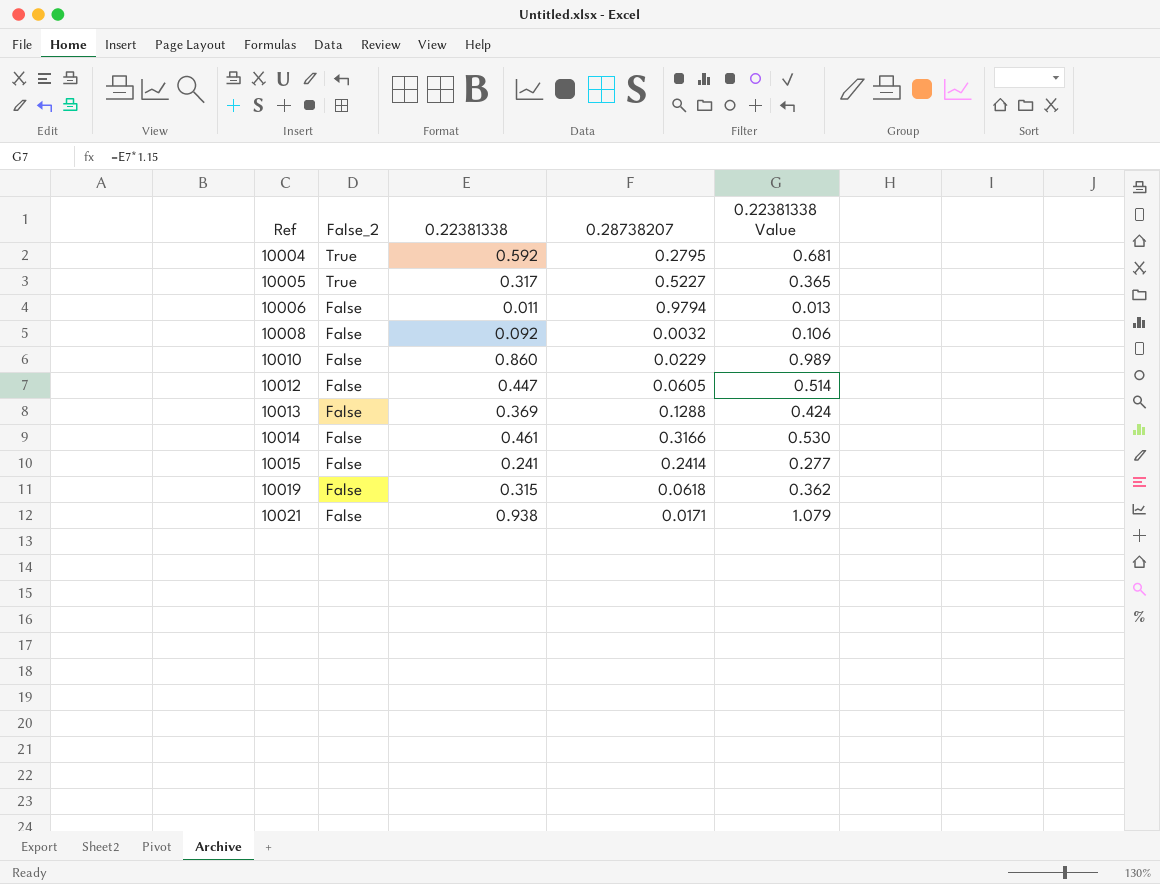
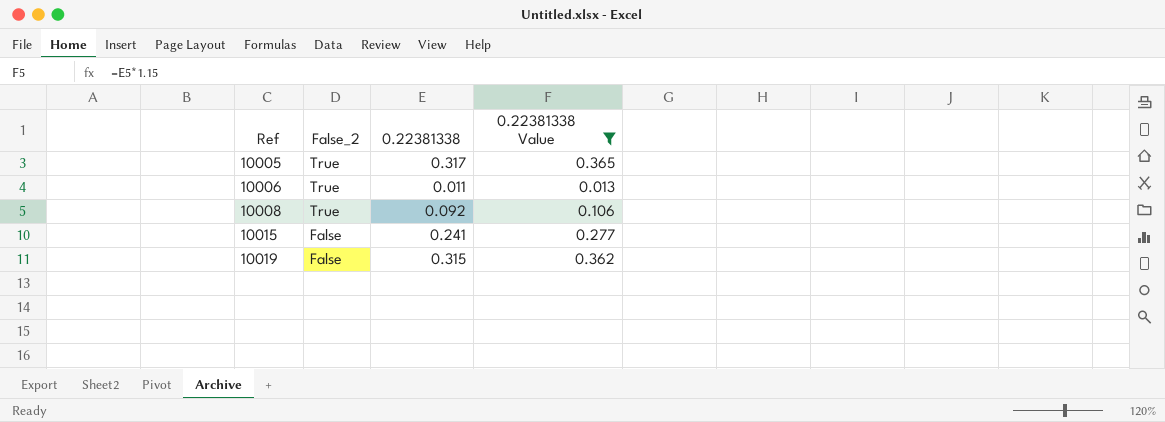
filter: none -> 0.22381338 Value <= 0.365
column 0.28738207 | position: 4 -> none
10006 | False_2: False -> True
10008 | False_2: False -> True

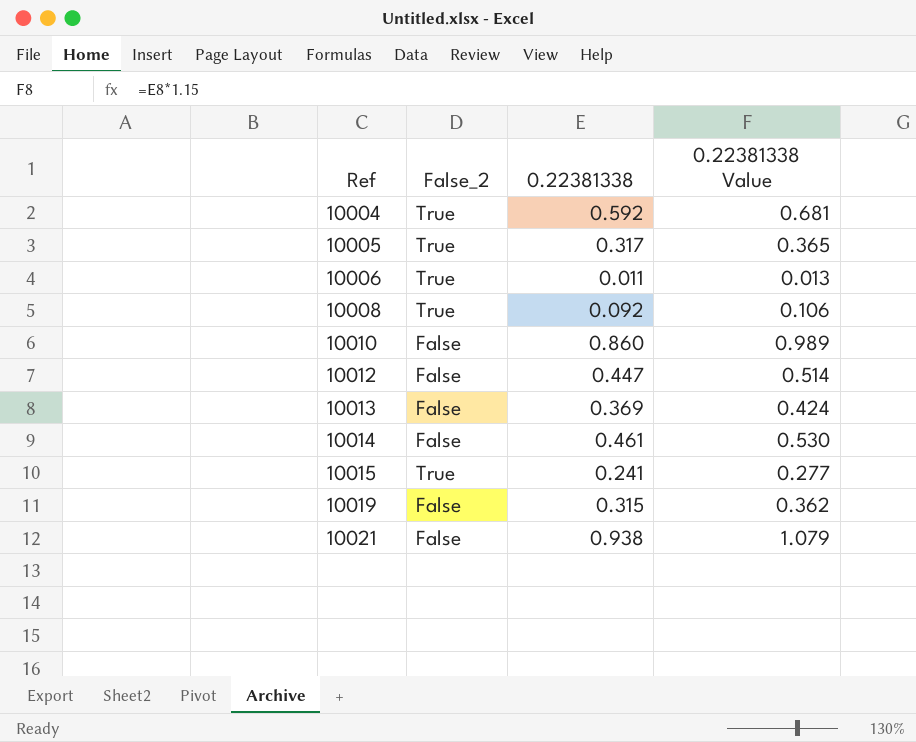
filter: 0.22381338 Value <= 0.365 -> none
10015 | False_2: False -> True

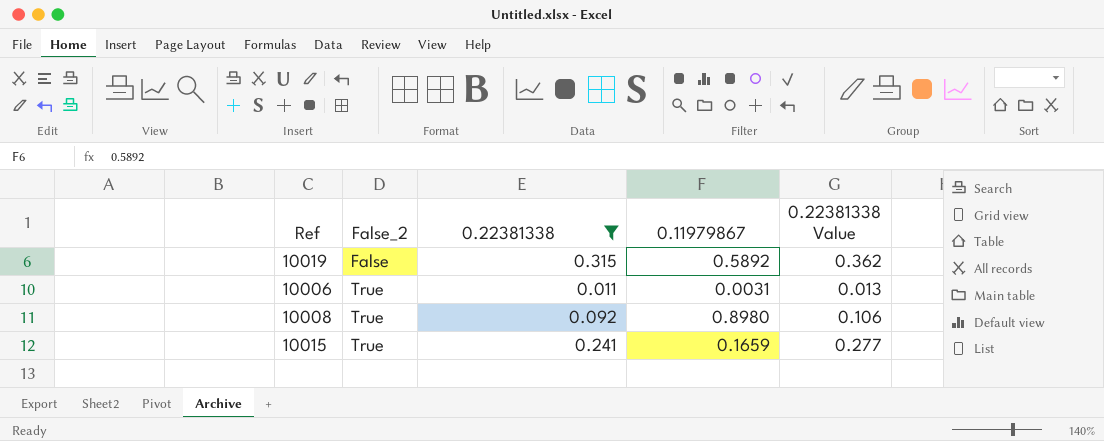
filter: none -> 0.22381338 <= 0.315
row order: Ref ascending -> False_2 ascending
column 0.11979867 | position: none -> 4

